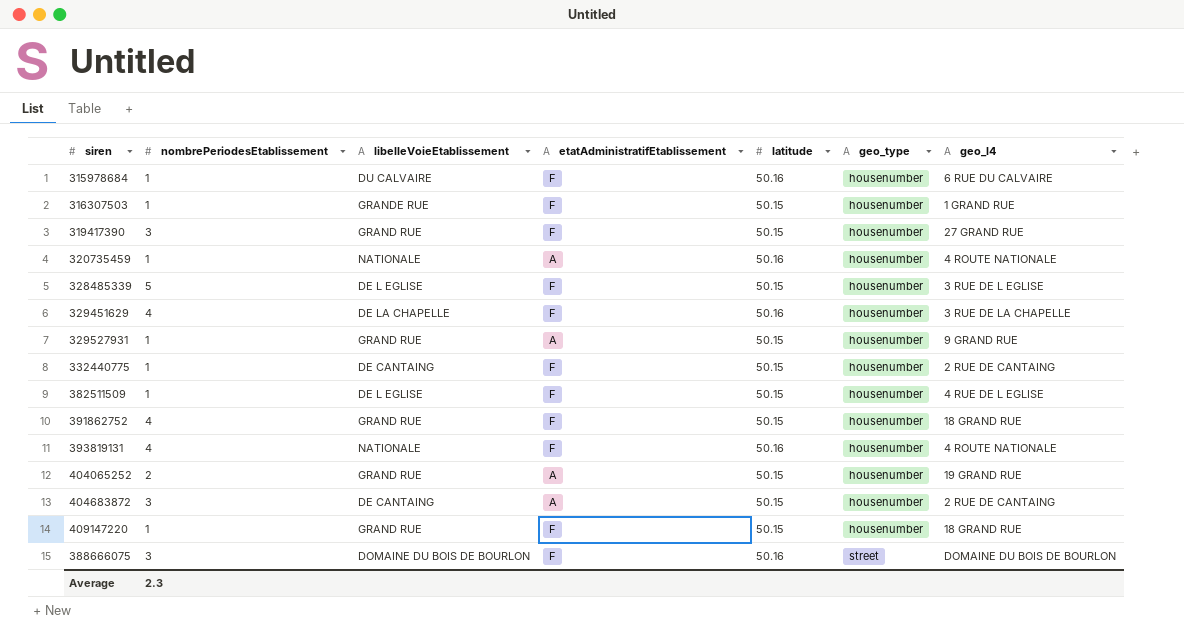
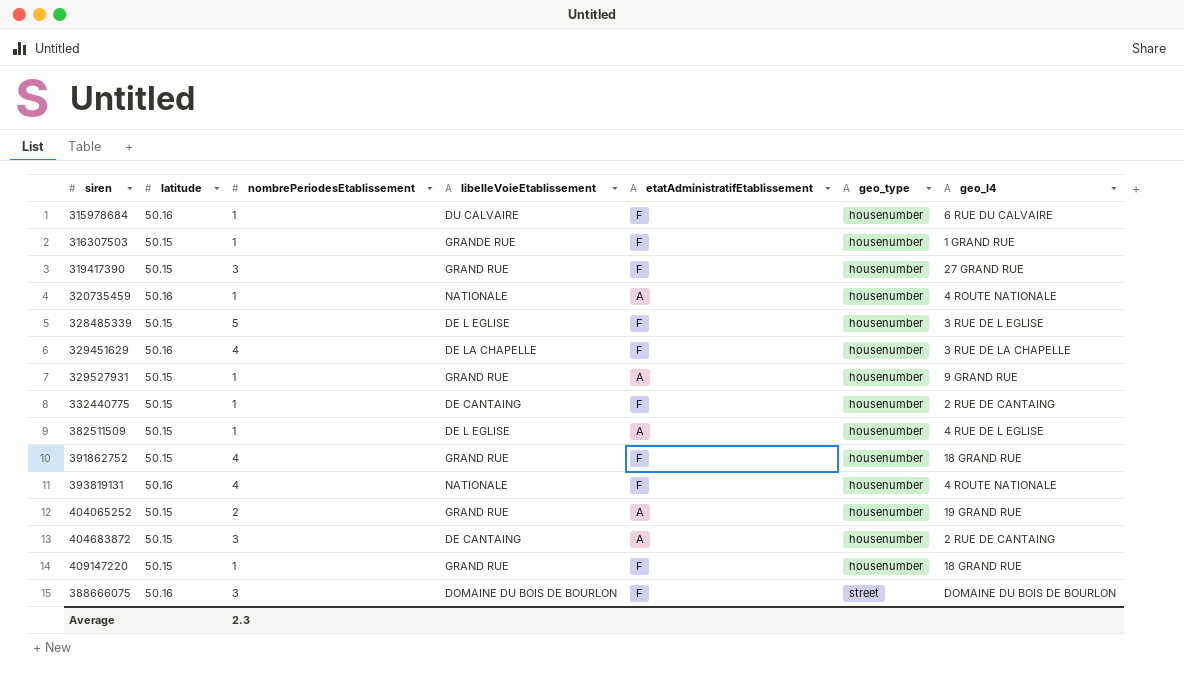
column latitude | position: 5 -> 2
382511509 | etatAdministratifEtablissement: F -> A

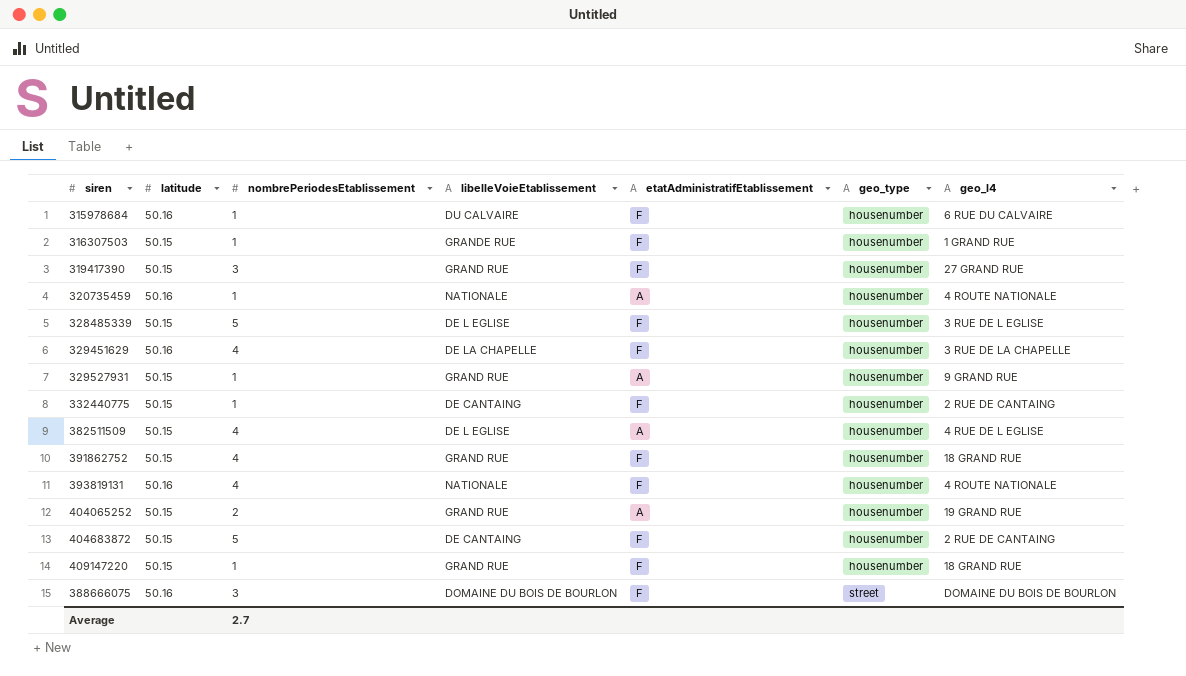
382511509 | nombrePeriodesEtablissement: 1 -> 4
404683872 | nombrePeriodesEtablissement: 3 -> 5
404683872 | etatAdministratifEtablissement: A -> F
Average | nombrePeriodesEtablissement: 2.3 -> 2.7

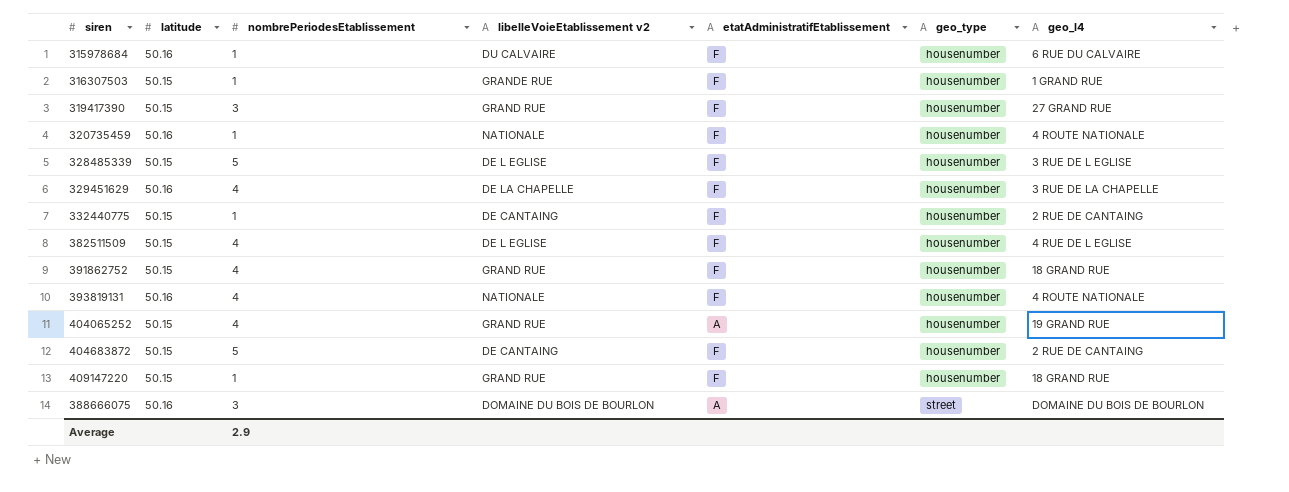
column name: libelleVoieEtablissement -> libelleVoieEtablissement v2
row 329527931: 50.15 | 1 | GRAND RUE | A | housenumber | 9 GRAND RUE -> none
320735459 | etatAdministratifEtablissement: A -> F
382511509 | etatAdministratifEtablissement: A -> F
404065252 | nombrePeriodesEtablissement: 2 -> 4
388666075 | etatAdministratifEtablissement: F -> A
Average | nombrePeriodesEtablissement: 2.7 -> 2.9

